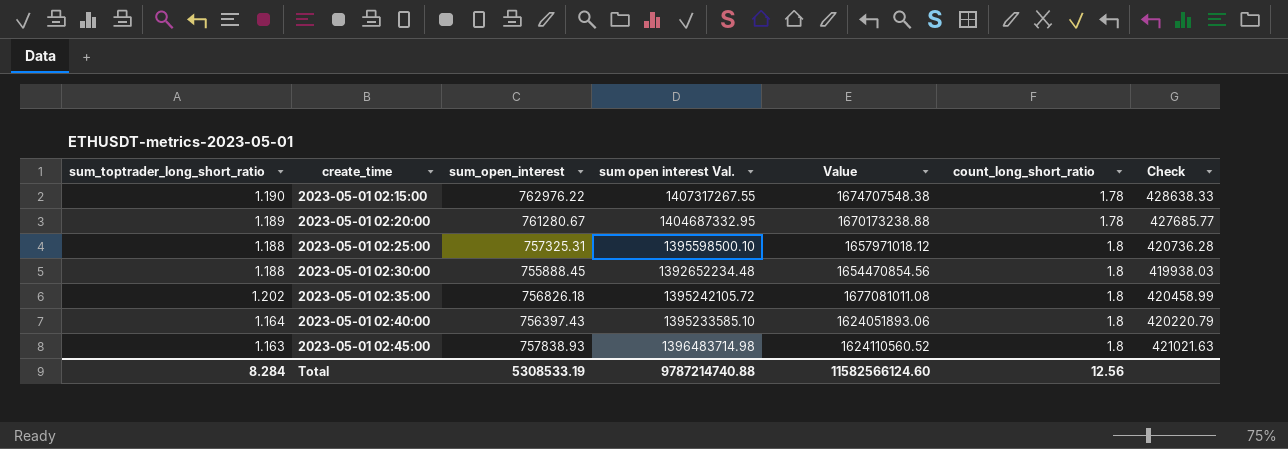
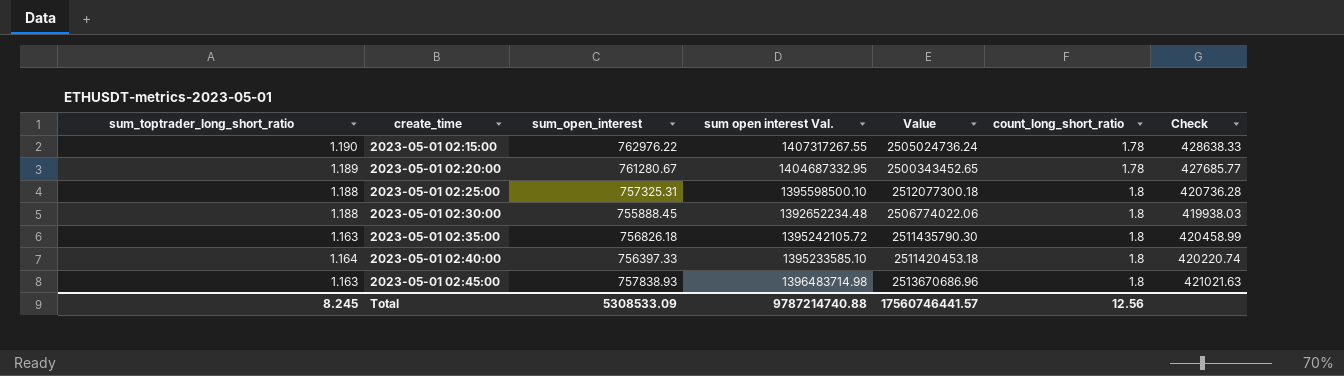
column Value | formula: [sum_toptrader_long_short_ratio] * [sum open interest Val.] -> [sum open interest Val.] * [count_long_short_ratio]
2023-05-01 02:35:00 | sum_toptrader_long_short_ratio: 1.202 -> 1.163
2023-05-01 02:40:00 | sum_open_interest: 756397.43 -> 756397.33
2023-05-01 02:40:00 | Check: 420220.79 -> 420220.74
Total | sum_toptrader_long_short_ratio: 8.284 -> 8.245
Total | sum_open_interest: 5308533.19 -> 5308533.09
Total | Value: 11582566124.60 -> 17560746441.57

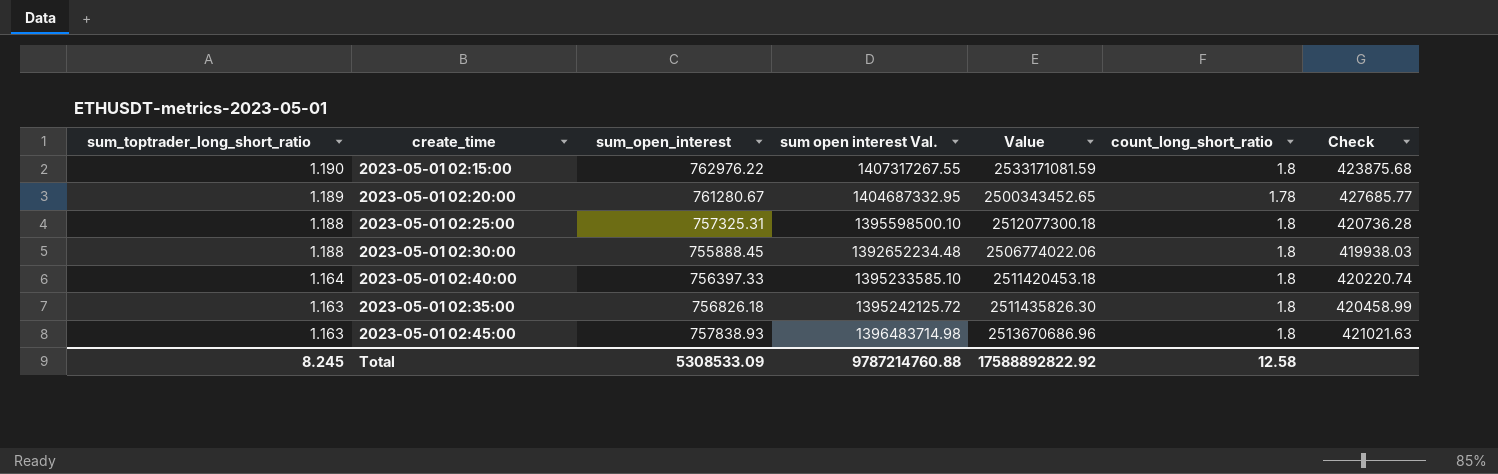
row order: create_time ascending -> sum_toptrader_long_short_ratio descending
2023-05-01 02:15:00 | Value: 2505024736.24 -> 2533171081.59
2023-05-01 02:15:00 | count_long_short_ratio: 1.78 -> 1.8
2023-05-01 02:15:00 | Check: 428638.33 -> 423875.68
2023-05-01 02:35:00 | sum open interest Val.: 1395242105.72 -> 1395242125.72
2023-05-01 02:35:00 | Value: 2511435790.30 -> 2511435826.30
Total | sum open interest Val.: 9787214740.88 -> 9787214760.88
Total | Value: 17560746441.57 -> 17588892822.92
Total | count_long_short_ratio: 12.56 -> 12.58

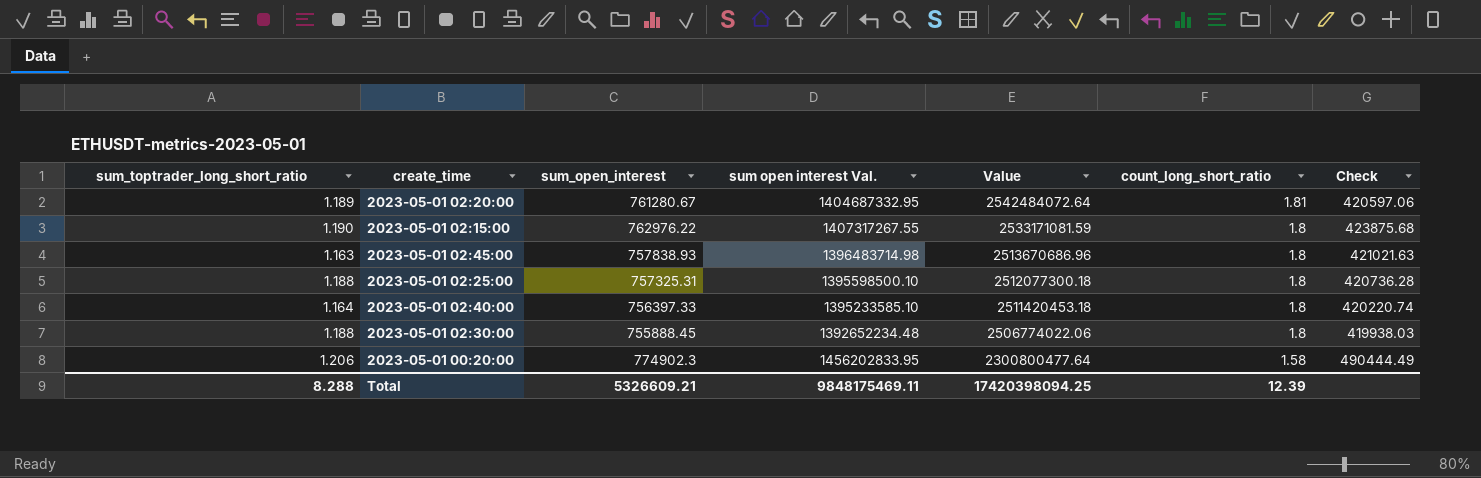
row order: sum_toptrader_long_short_ratio descending -> Value descending
row 2023-05-01 02:35:00: 1.163 | 756826.18 | 1395242125.72 | 2511435826.30 | 1.8 | 420458.99 -> none
2023-05-01 02:20:00 | Value: 2500343452.65 -> 2542484072.64
2023-05-01 02:20:00 | count_long_short_ratio: 1.78 -> 1.81
2023-05-01 02:20:00 | Check: 427685.77 -> 420597.06
row 2023-05-01 00:20:00: none -> 1.206 | 774902.3 | 1456202833.95 | 2300800477.64 | 1.58 | 490444.49
Total | sum_toptrader_long_short_ratio: 8.245 -> 8.288
Total | sum_open_interest: 5308533.09 -> 5326609.21
Total | sum open interest Val.: 9787214760.88 -> 9848175469.11
Total | Value: 17588892822.92 -> 17420398094.25
Total | count_long_short_ratio: 12.58 -> 12.39

